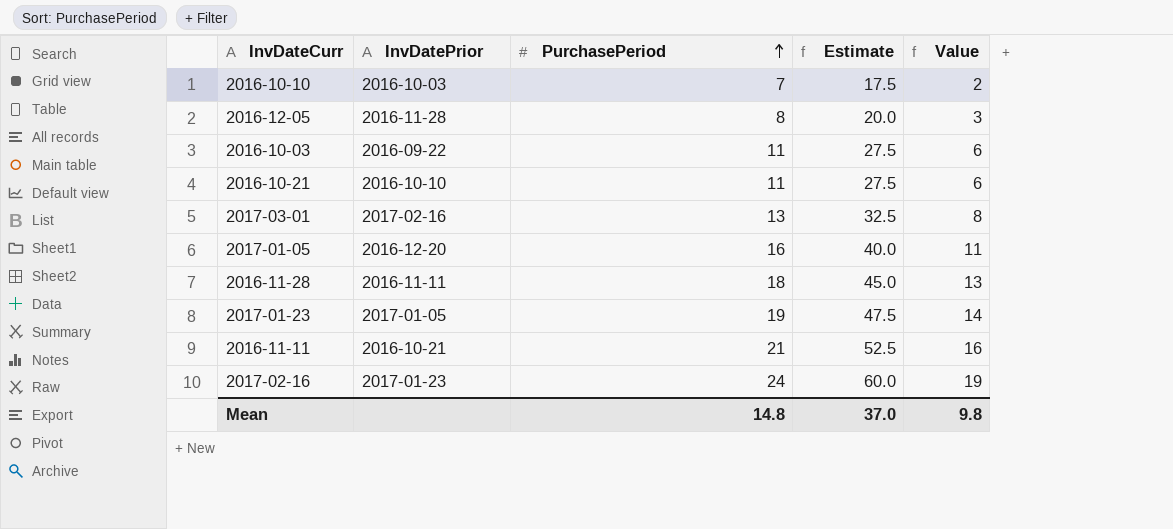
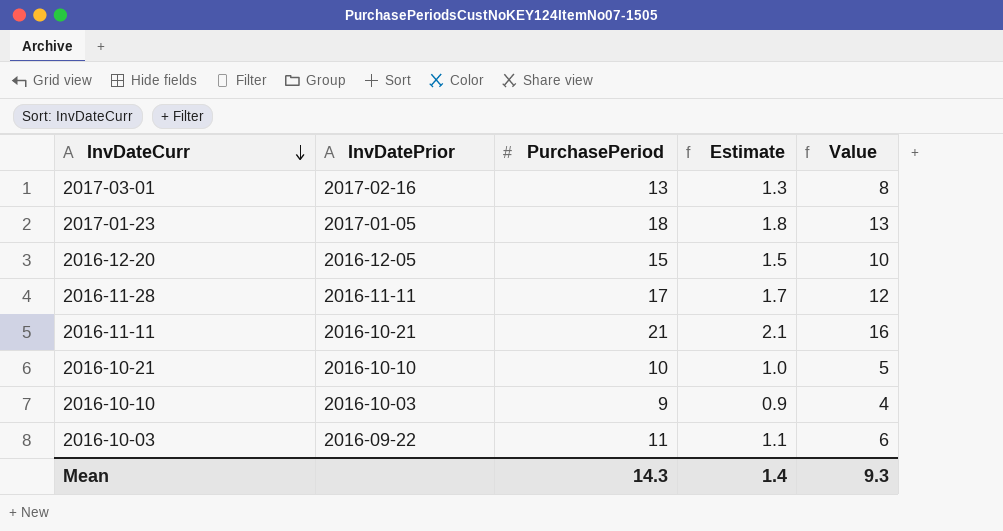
row order: PurchasePeriod ascending -> InvDateCurr descending
column Estimate | formula: [PurchasePeriod] * 2.5 -> [PurchasePeriod] * 0.1
row 2016-12-05: 2016-11-28 | 8 | 20.0 | 3 -> none
row 2017-01-05: 2016-12-20 | 16 | 40.0 | 11 -> none
row 2017-02-16: 2017-01-23 | 24 | 60.0 | 19 -> none
2017-01-23 | PurchasePeriod: 19 -> 18
2017-01-23 | Value: 14 -> 13
row 2016-12-20: none -> 2016-12-05 | 15 | 1.5 | 10
2016-11-28 | PurchasePeriod: 18 -> 17
2016-11-28 | Value: 13 -> 12
2016-10-21 | PurchasePeriod: 11 -> 10
2016-10-21 | Value: 6 -> 5
2016-10-10 | PurchasePeriod: 7 -> 9
2016-10-10 | Value: 2 -> 4
Mean | PurchasePeriod: 14.8 -> 14.3
Mean | Estimate: 37.0 -> 1.4
Mean | Value: 9.8 -> 9.3

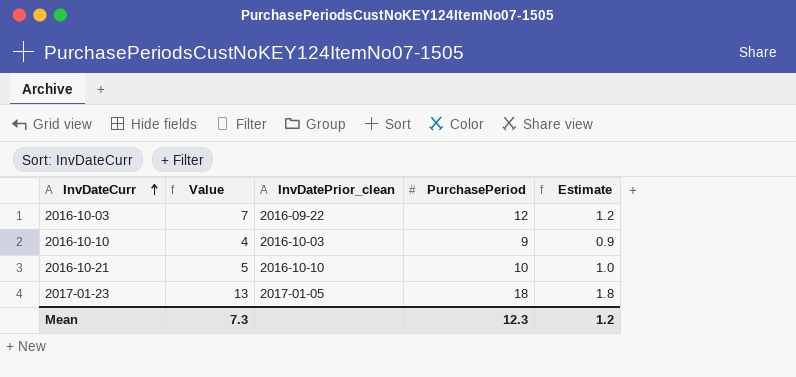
row order: InvDateCurr descending -> InvDateCurr ascending
column Value | position: 5 -> 2
column name: InvDatePrior -> InvDatePrior_clean
row 2017-03-01: 2017-02-16 | 13 | 1.3 | 8 -> none
row 2016-12-20: 2016-12-05 | 15 | 1.5 | 10 -> none
row 2016-11-28: 2016-11-11 | 17 | 1.7 | 12 -> none
row 2016-11-11: 2016-10-21 | 21 | 2.1 | 16 -> none
2016-10-03 | Value: 6 -> 7
2016-10-03 | PurchasePeriod: 11 -> 12
2016-10-03 | Estimate: 1.1 -> 1.2
Mean | Value: 9.3 -> 7.3
Mean | PurchasePeriod: 14.3 -> 12.3
Mean | Estimate: 1.4 -> 1.2

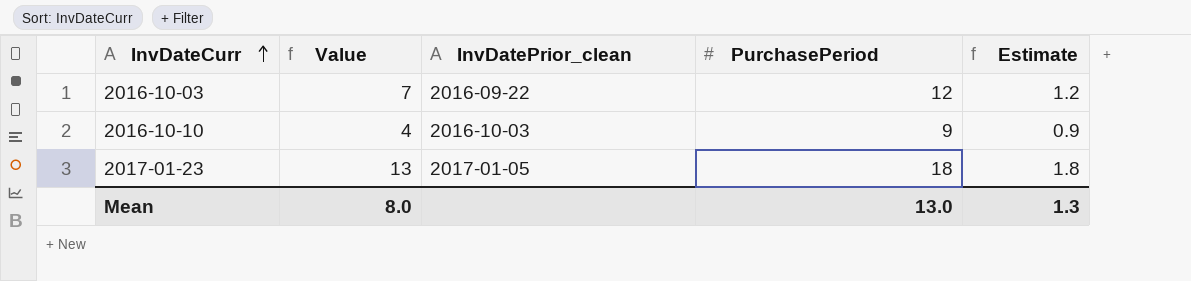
row 2016-10-21: 5 | 2016-10-10 | 10 | 1.0 -> none
Mean | Value: 7.3 -> 8.0
Mean | PurchasePeriod: 12.3 -> 13.0
Mean | Estimate: 1.2 -> 1.3

